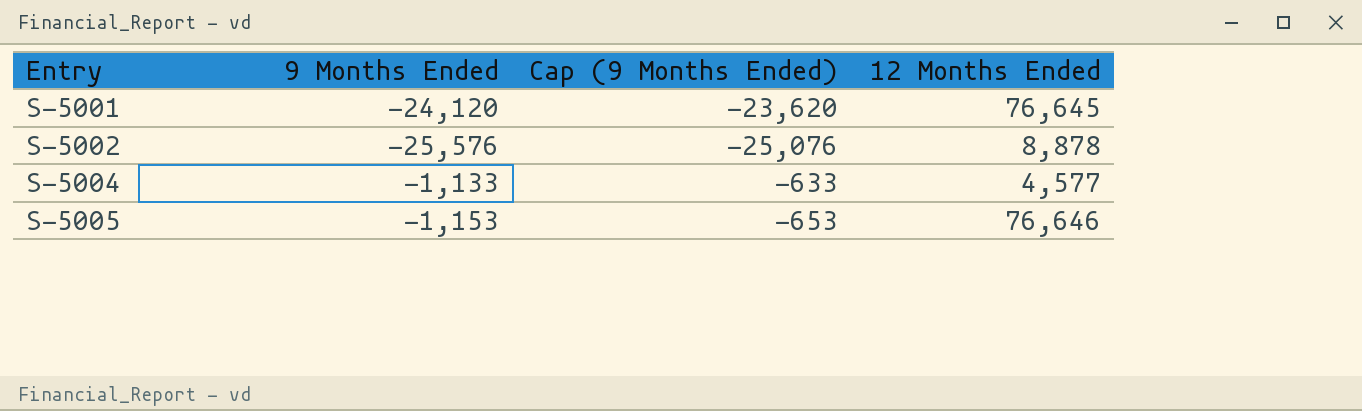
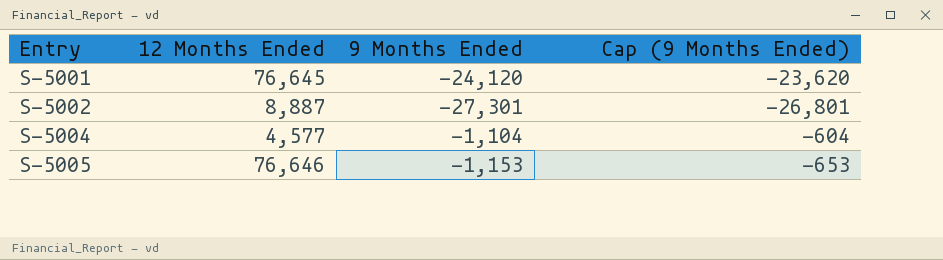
column 12 Months Ended | position: 4 -> 2
S-5002 | 12 Months Ended: 8,878 -> 8,887
S-5002 | 9 Months Ended: -25,576 -> -27,301
S-5002 | Cap (9 Months Ended): -25,076 -> -26,801
S-5004 | 9 Months Ended: -1,133 -> -1,104
S-5004 | Cap (9 Months Ended): -633 -> -604

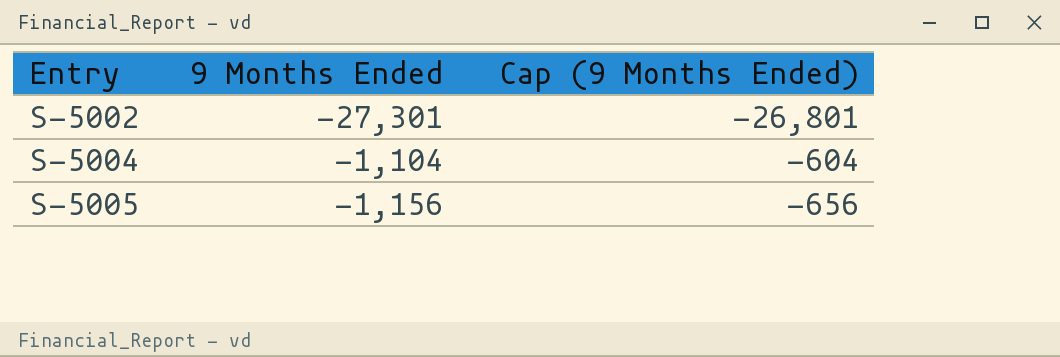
column 12 Months Ended | position: 2 -> none
row S-5001: 76,645 | -24,120 | -23,620 -> none
S-5005 | 9 Months Ended: -1,153 -> -1,156
S-5005 | Cap (9 Months Ended): -653 -> -656

